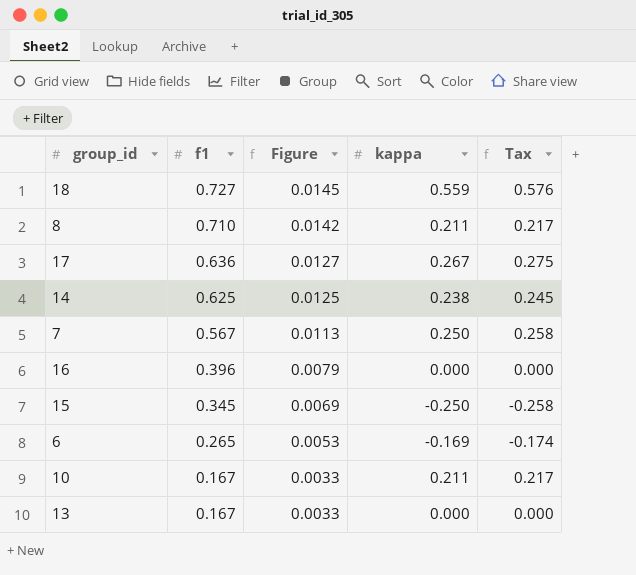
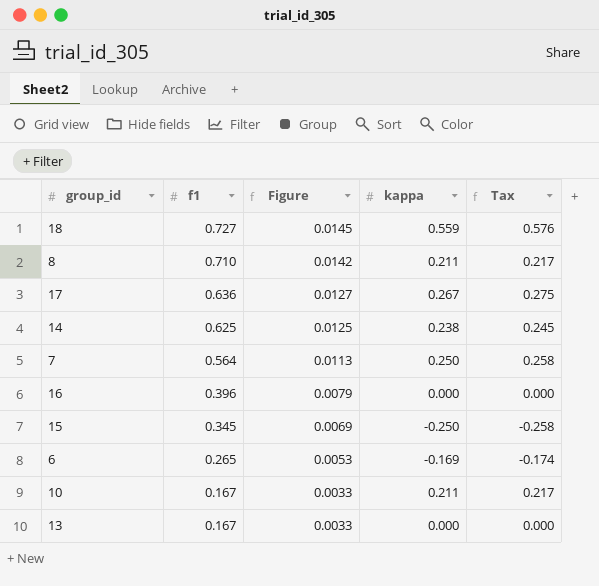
7 | f1: 0.567 -> 0.564

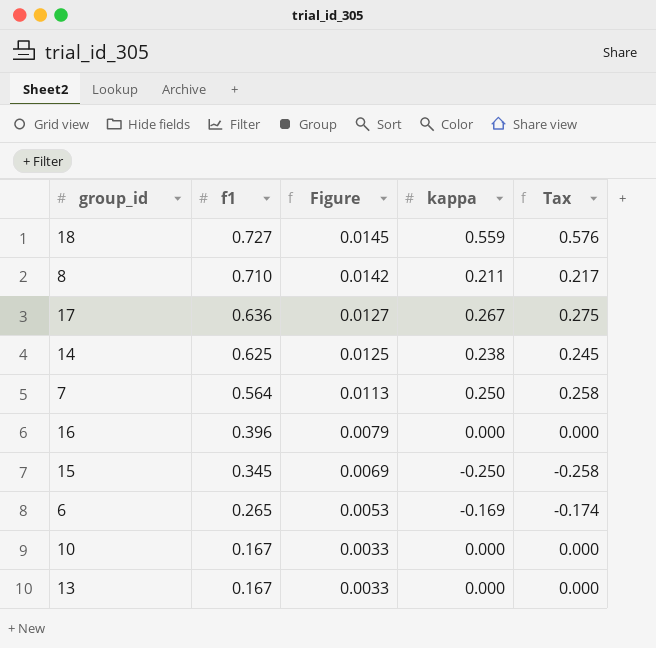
10 | kappa: 0.211 -> 0.000
10 | Tax: 0.217 -> 0.000

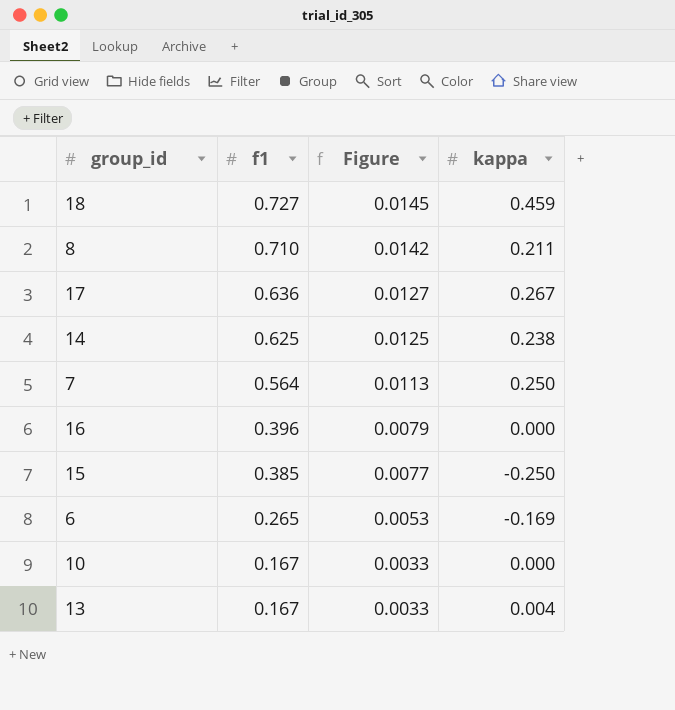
column Tax | formula: [kappa] * 1.03 -> none
18 | kappa: 0.559 -> 0.459
15 | f1: 0.345 -> 0.385
15 | Figure: 0.0069 -> 0.0077
13 | kappa: 0.000 -> 0.004

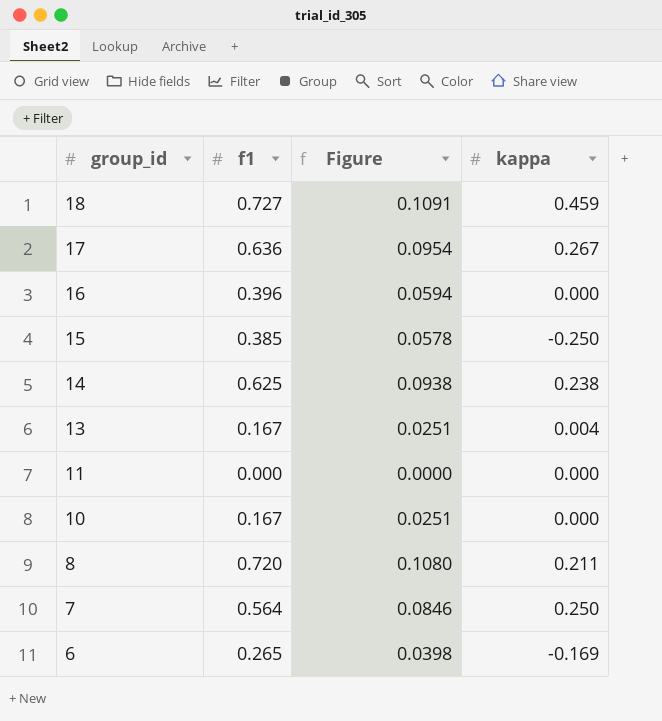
row order: f1 descending -> group_id descending
column Figure | formula: [f1] * 0.02 -> [f1] * 0.15
row 11: none -> 0.000 | 0.0000 | 0.000
8 | f1: 0.710 -> 0.720

